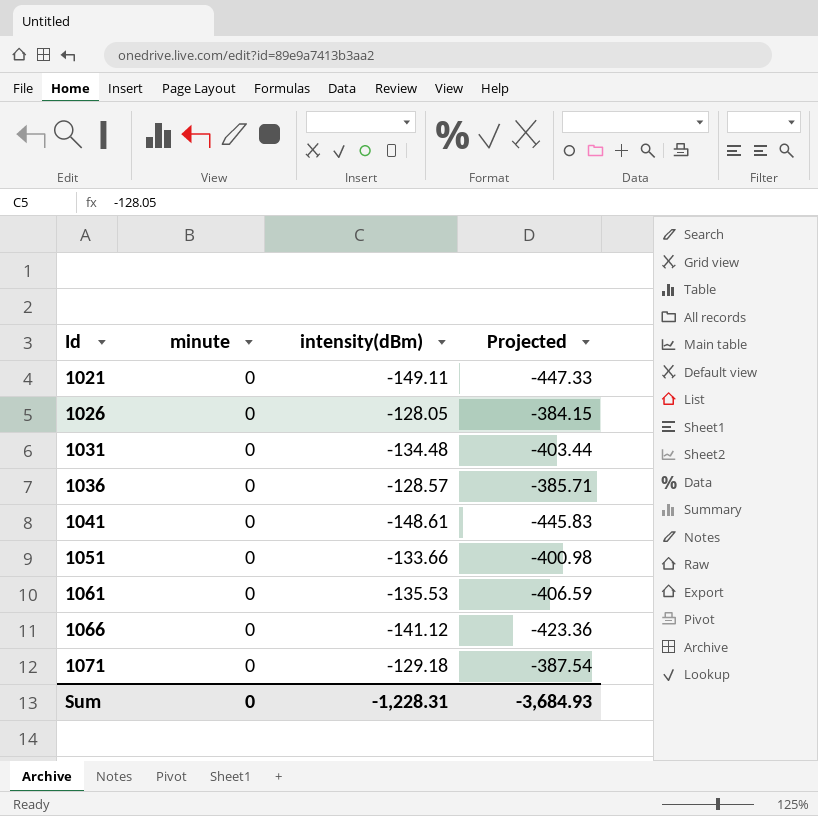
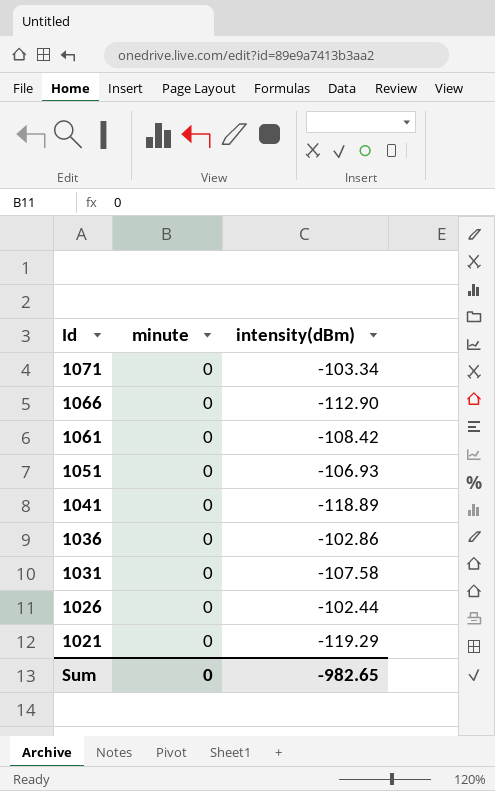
row order: Id ascending -> Id descending
column Projected | formula: [intensity(dBm)] * 3 -> none
1071 | intensity(dBm): -129.18 -> -103.34
1066 | intensity(dBm): -141.12 -> -112.90
1061 | intensity(dBm): -135.53 -> -108.42
1051 | intensity(dBm): -133.66 -> -106.93
1041 | intensity(dBm): -148.61 -> -118.89
1036 | intensity(dBm): -128.57 -> -102.86
1031 | intensity(dBm): -134.48 -> -107.58
1026 | intensity(dBm): -128.05 -> -102.44
1021 | intensity(dBm): -149.11 -> -119.29
Sum | intensity(dBm): -1,228.31 -> -982.65

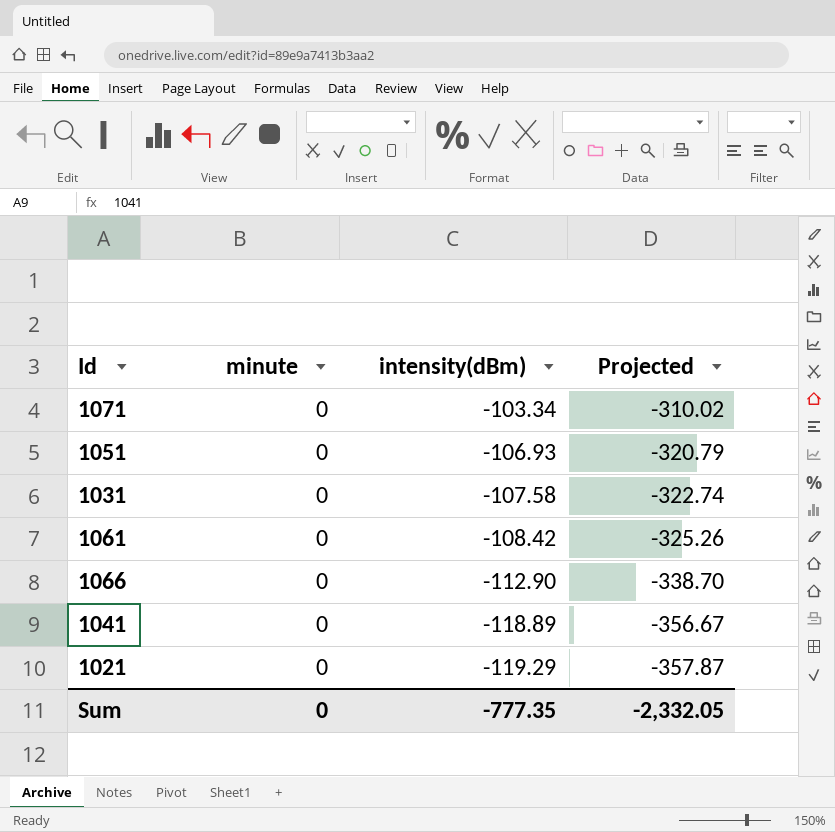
row order: Id descending -> intensity(dBm) descending
column Projected | formula: none -> [intensity(dBm)] * 3
row 1036: 0 | -102.86 -> none
row 1026: 0 | -102.44 -> none
Sum | intensity(dBm): -982.65 -> -777.35

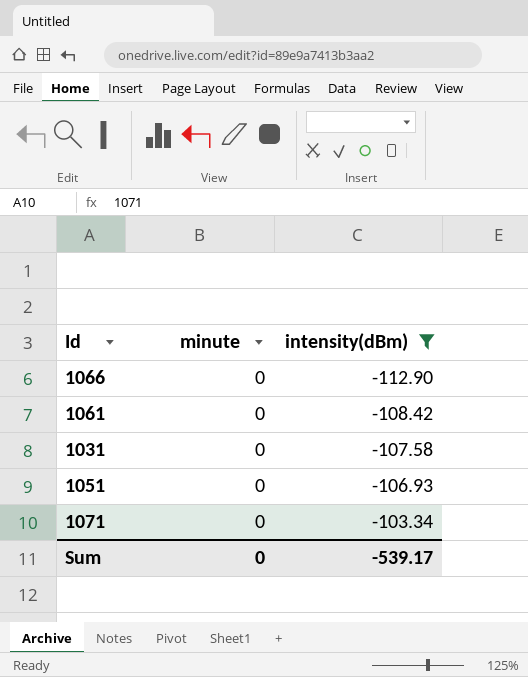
filter: none -> intensity(dBm) >= -112.90
row order: intensity(dBm) descending -> intensity(dBm) ascending
column Projected | formula: [intensity(dBm)] * 3 -> none
Sum | intensity(dBm): -777.35 -> -539.17

